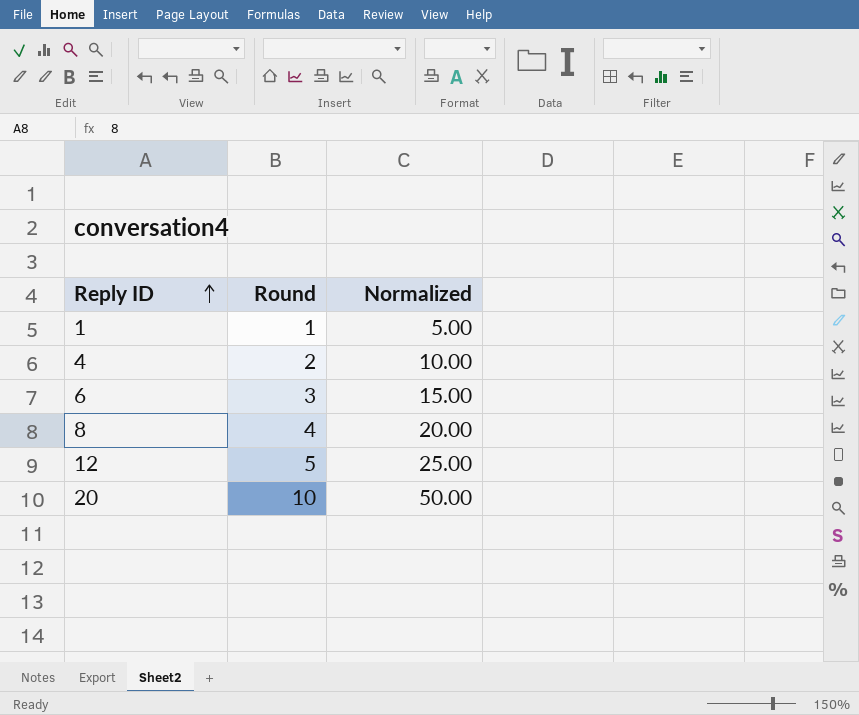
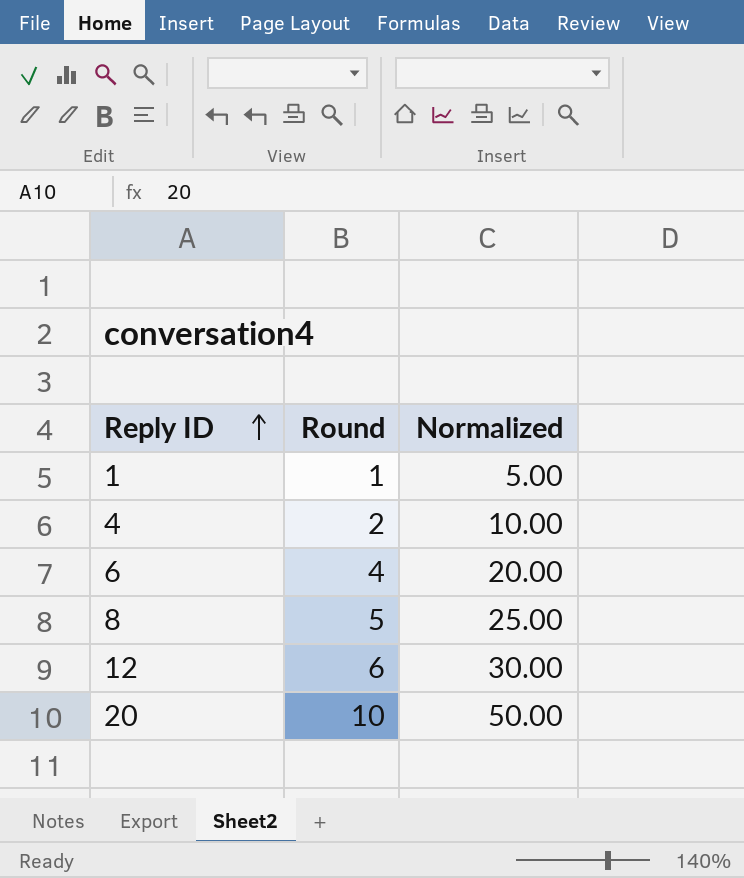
6 | Round: 3 -> 4
6 | Normalized: 15.00 -> 20.00
8 | Round: 4 -> 5
8 | Normalized: 20.00 -> 25.00
12 | Round: 5 -> 6
12 | Normalized: 25.00 -> 30.00

